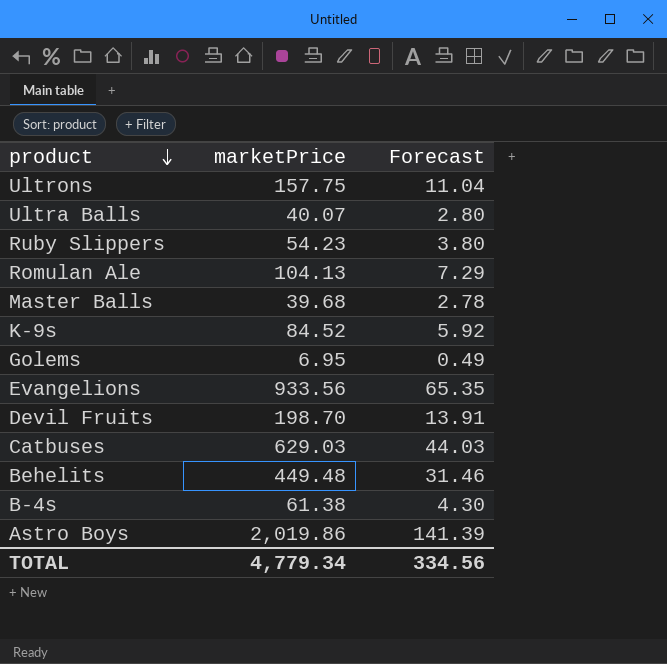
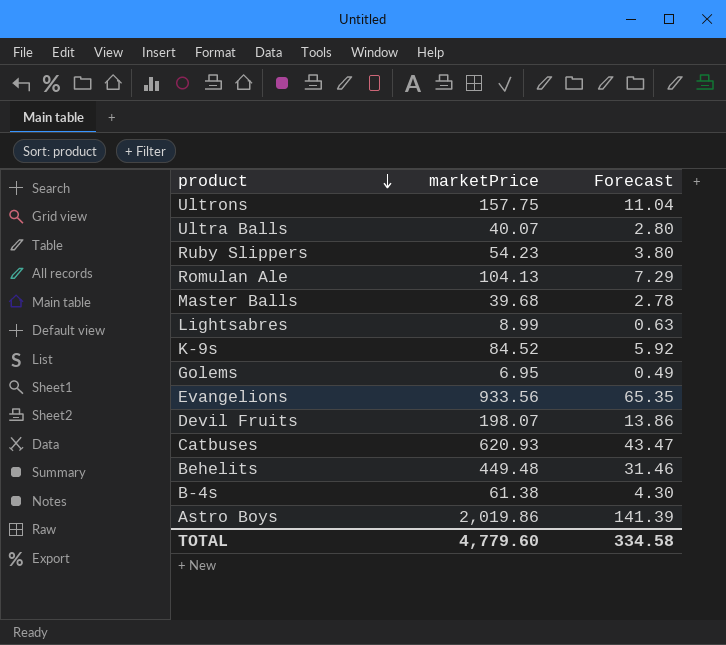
row Lightsabres: none -> 8.99 | 0.63
Devil Fruits | marketPrice: 198.70 -> 198.07
Devil Fruits | Forecast: 13.91 -> 13.86
Catbuses | marketPrice: 629.03 -> 620.93
Catbuses | Forecast: 44.03 -> 43.47
TOTAL | marketPrice: 4,779.34 -> 4,779.60
TOTAL | Forecast: 334.56 -> 334.58

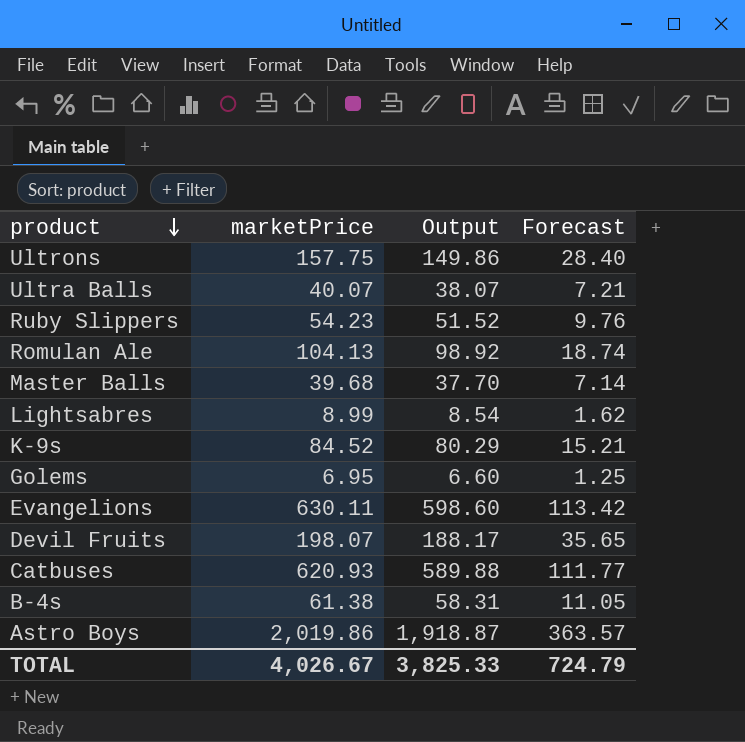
column Output | formula: none -> [marketPrice] * 0.95
column Forecast | formula: [marketPrice] * 0.07 -> [marketPrice] * 0.18
row Behelits: 449.48 | 31.46 -> none
Evangelions | marketPrice: 933.56 -> 630.11
TOTAL | marketPrice: 4,779.60 -> 4,026.67
TOTAL | Forecast: 334.58 -> 724.79

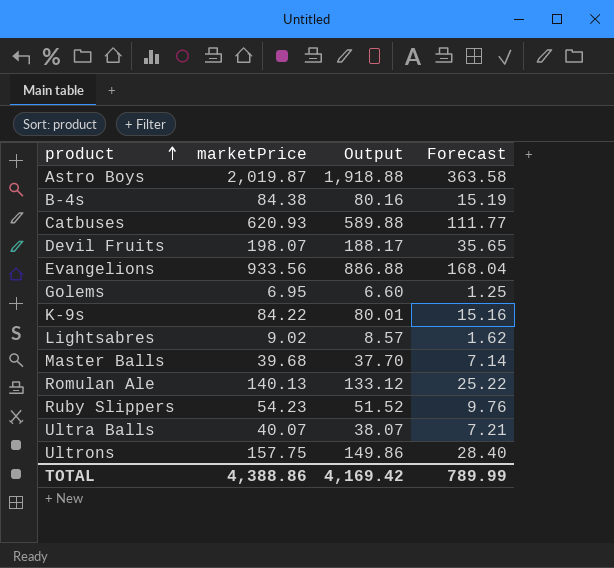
row order: product descending -> product ascending
Astro Boys | marketPrice: 2,019.86 -> 2,019.87
Astro Boys | Output: 1,918.87 -> 1,918.88
Astro Boys | Forecast: 363.57 -> 363.58
B-4s | marketPrice: 61.38 -> 84.38
B-4s | Output: 58.31 -> 80.16
B-4s | Forecast: 11.05 -> 15.19
Evangelions | marketPrice: 630.11 -> 933.56
Evangelions | Output: 598.60 -> 886.88
Evangelions | Forecast: 113.42 -> 168.04
K-9s | marketPrice: 84.52 -> 84.22
K-9s | Output: 80.29 -> 80.01
K-9s | Forecast: 15.21 -> 15.16
Lightsabres | marketPrice: 8.99 -> 9.02
Lightsabres | Output: 8.54 -> 8.57
Romulan Ale | marketPrice: 104.13 -> 140.13
Romulan Ale | Output: 98.92 -> 133.12
Romulan Ale | Forecast: 18.74 -> 25.22
TOTAL | marketPrice: 4,026.67 -> 4,388.86
TOTAL | Output: 3,825.33 -> 4,169.42
TOTAL | Forecast: 724.79 -> 789.99

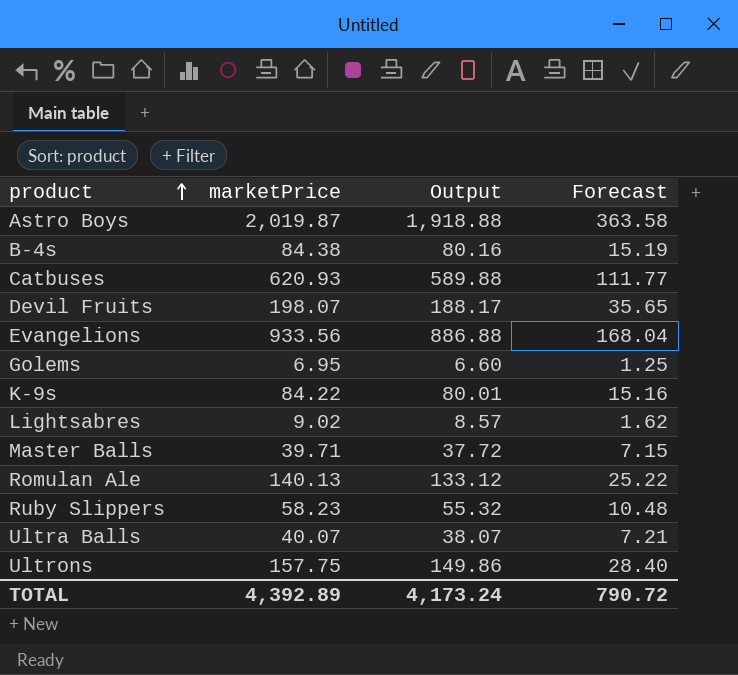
Master Balls | marketPrice: 39.68 -> 39.71
Master Balls | Output: 37.70 -> 37.72
Master Balls | Forecast: 7.14 -> 7.15
Ruby Slippers | marketPrice: 54.23 -> 58.23
Ruby Slippers | Output: 51.52 -> 55.32
Ruby Slippers | Forecast: 9.76 -> 10.48
TOTAL | marketPrice: 4,388.86 -> 4,392.89
TOTAL | Output: 4,169.42 -> 4,173.24
TOTAL | Forecast: 789.99 -> 790.72

